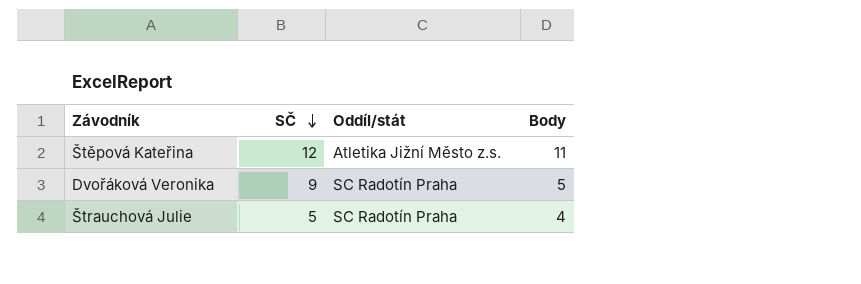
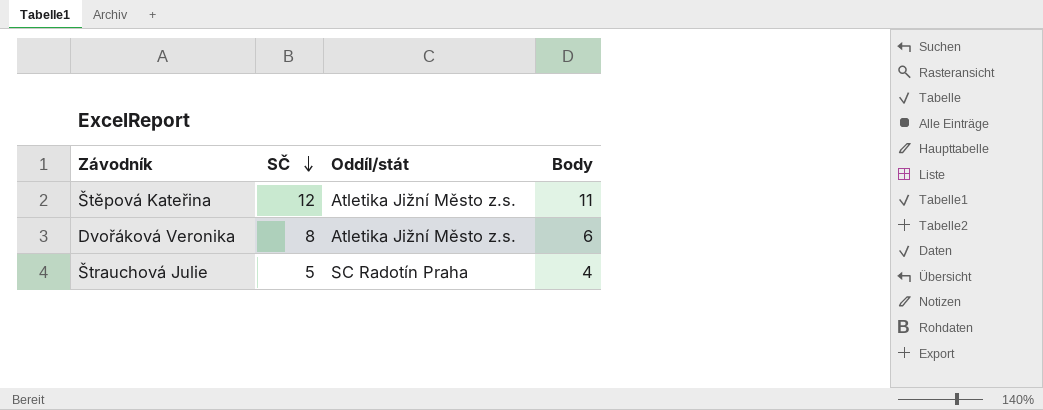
Dvořáková Veronika | SČ: 9 -> 8
Dvořáková Veronika | Oddíl/stát: SC Radotín Praha -> Atletika Jižní Město z.s.
Dvořáková Veronika | Body: 5 -> 6

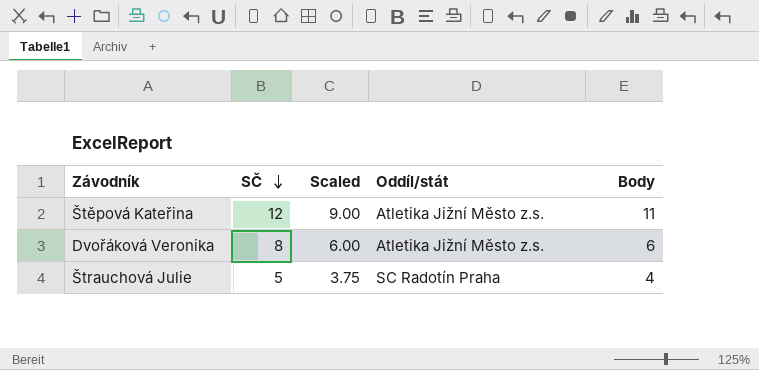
column Scaled | formula: none -> [SČ] * 0.75

